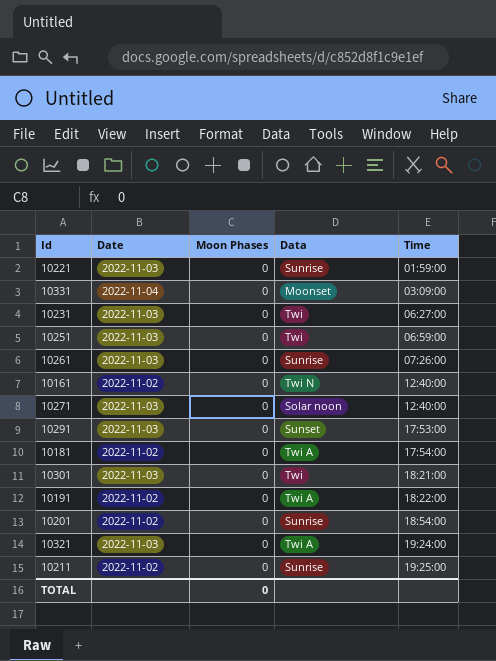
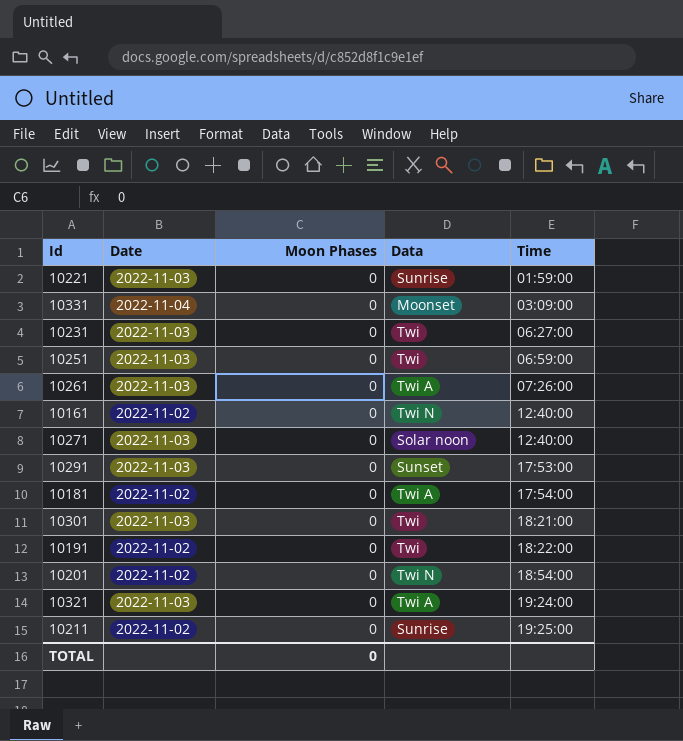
10261 | Data: Sunrise -> Twi A
10191 | Data: Twi A -> Twi
10201 | Data: Sunrise -> Twi N

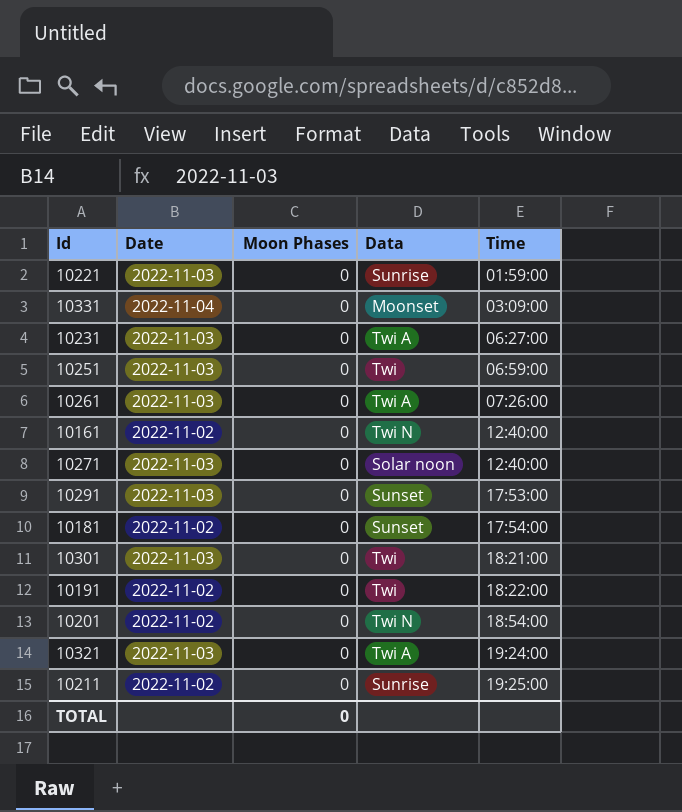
10231 | Data: Twi -> Twi A
10181 | Data: Twi A -> Sunset

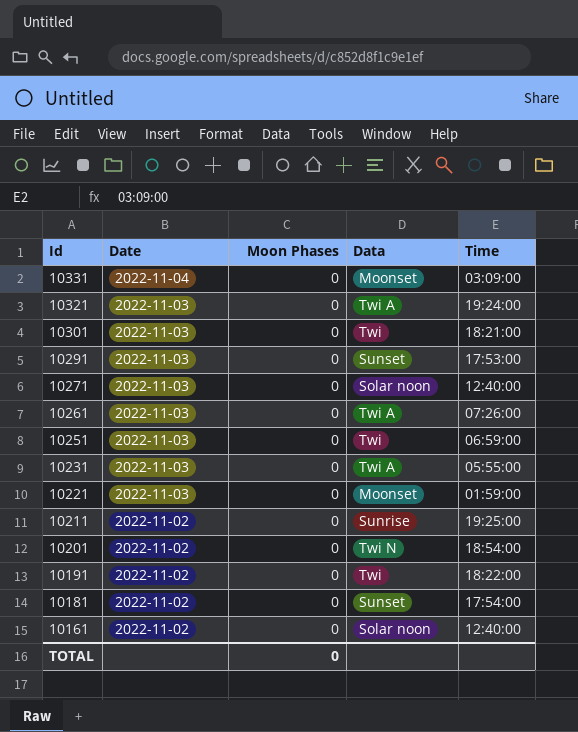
row order: Time ascending -> Id descending
10231 | Time: 06:27:00 -> 05:55:00
10221 | Data: Sunrise -> Moonset
10161 | Data: Twi N -> Solar noon

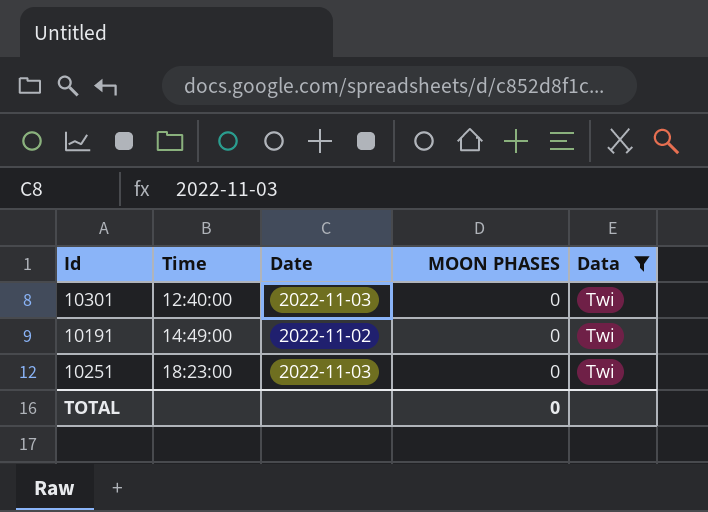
filter: none -> Data = Twi
row order: Id descending -> Time ascending
column Time | position: 5 -> 2
column name: Moon Phases -> MOON PHASES
10301 | Time: 18:21:00 -> 12:40:00
10191 | Time: 18:22:00 -> 14:49:00
10251 | Time: 06:59:00 -> 18:23:00

